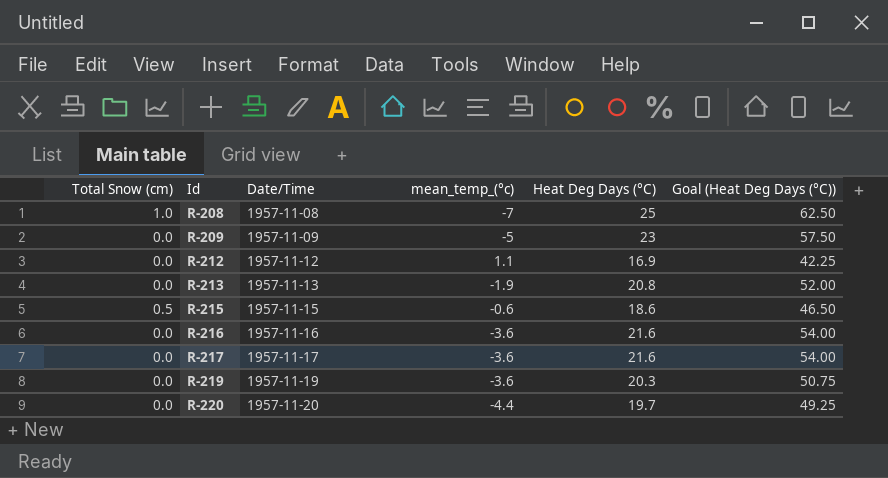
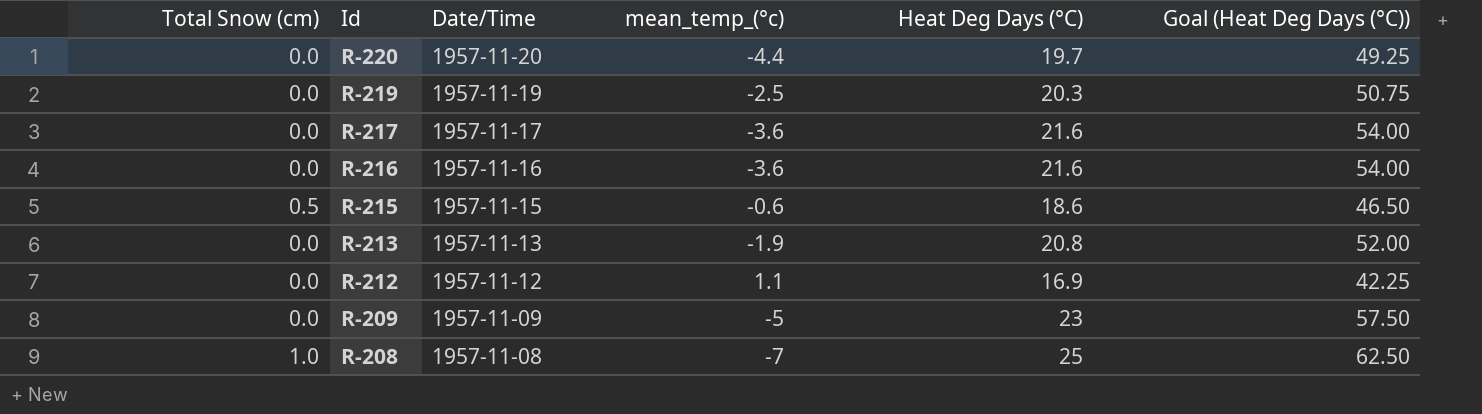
row order: Id ascending -> Id descending
R-219 | mean_temp_(°c): -3.6 -> -2.5

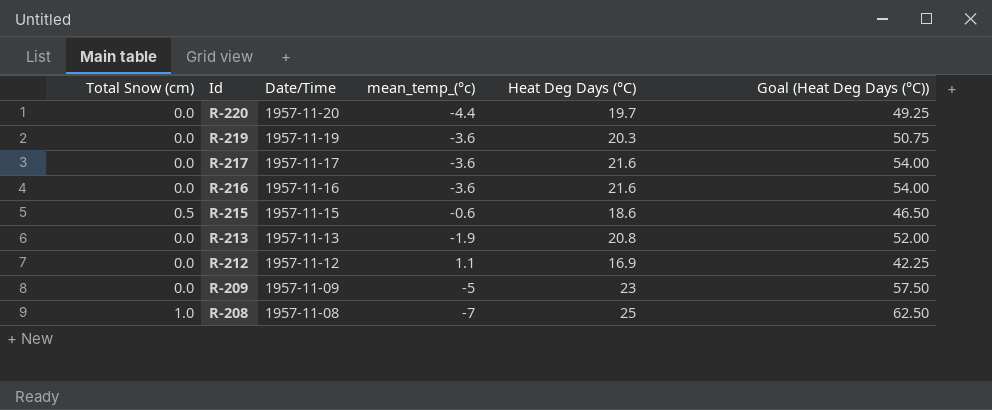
R-219 | mean_temp_(°c): -2.5 -> -3.6

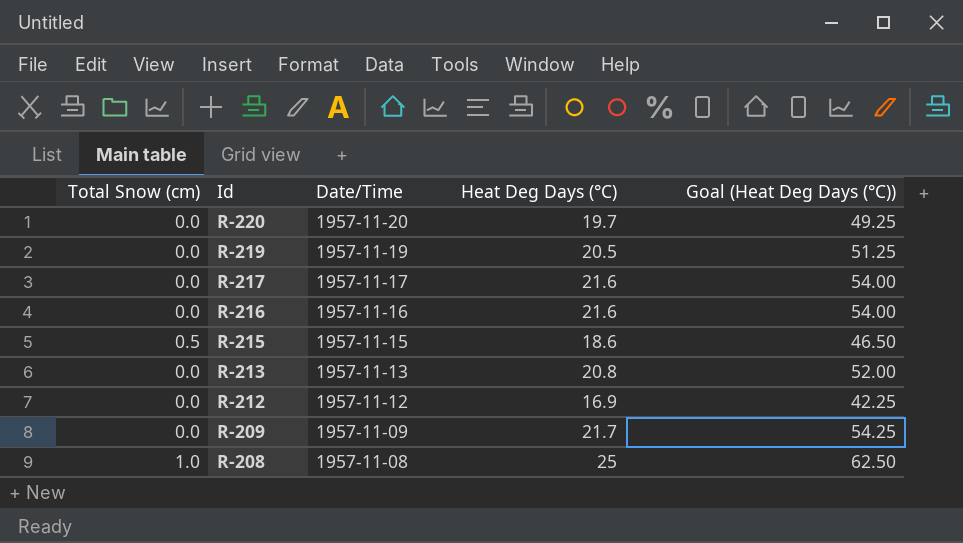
column mean_temp_(°c) | position: 4 -> none
R-219 | Heat Deg Days (°C): 20.3 -> 20.5
R-219 | Goal (Heat Deg Days (°C)): 50.75 -> 51.25
R-209 | Heat Deg Days (°C): 23 -> 21.7
R-209 | Goal (Heat Deg Days (°C)): 57.50 -> 54.25

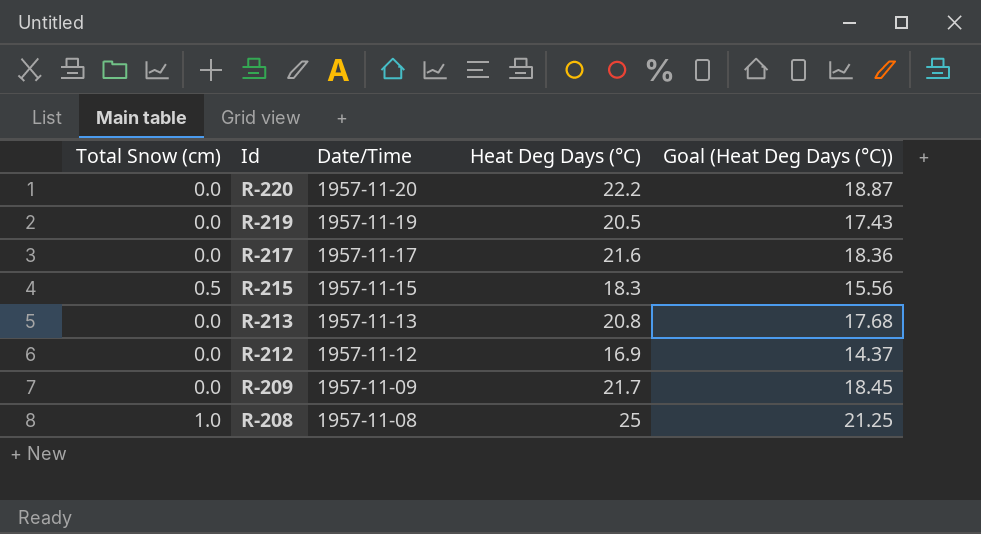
column Goal (Heat Deg Days (°C)) | formula: [Heat Deg Days (°C)] * 2.5 -> [Heat Deg Days (°C)] * 0.85
row R-216: 0.0 | 1957-11-16 | 21.6 | 54.00 -> none
R-220 | Heat Deg Days (°C): 19.7 -> 22.2
R-215 | Heat Deg Days (°C): 18.6 -> 18.3

